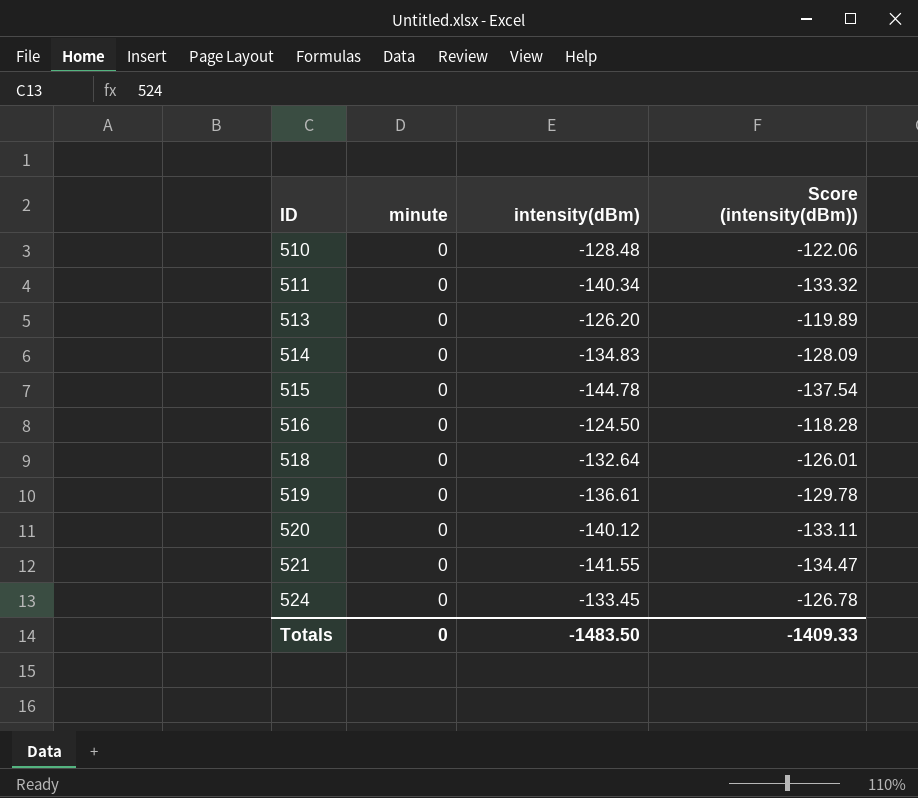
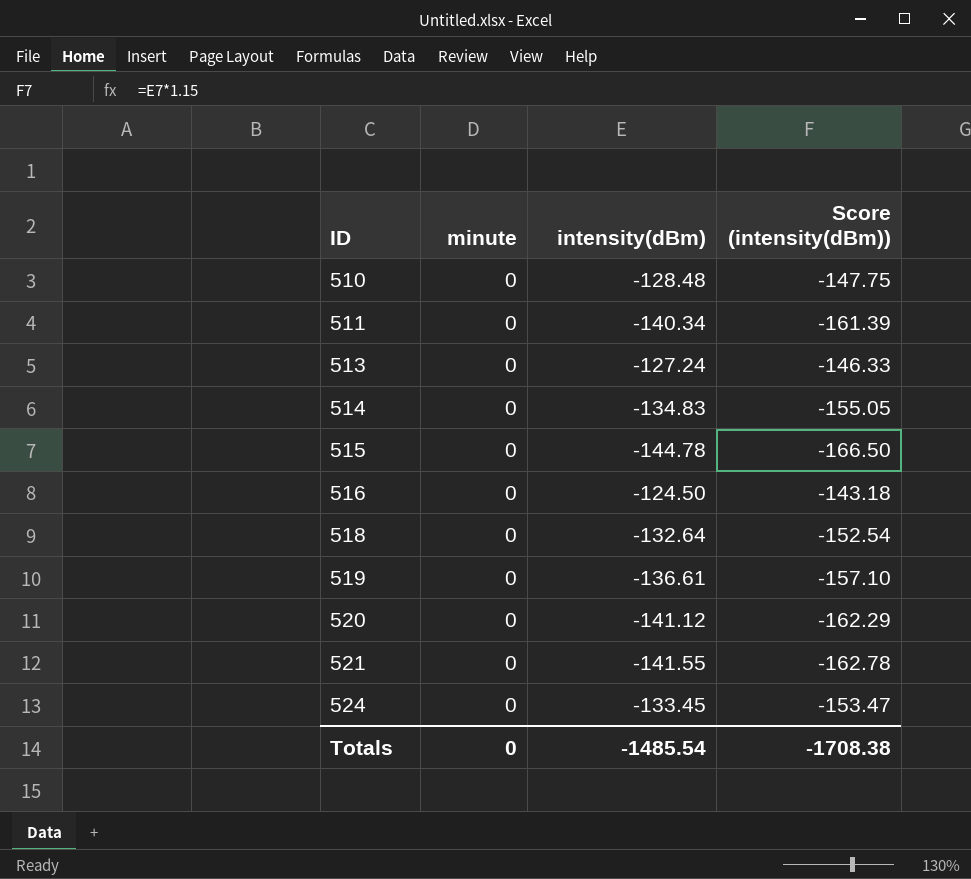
column Score (intensity(dBm)) | formula: [intensity(dBm)] * 0.95 -> [intensity(dBm)] * 1.15
513 | intensity(dBm): -126.20 -> -127.24
520 | intensity(dBm): -140.12 -> -141.12
Totals | intensity(dBm): -1483.50 -> -1485.54
Totals | Score (intensity(dBm)): -1409.33 -> -1708.38

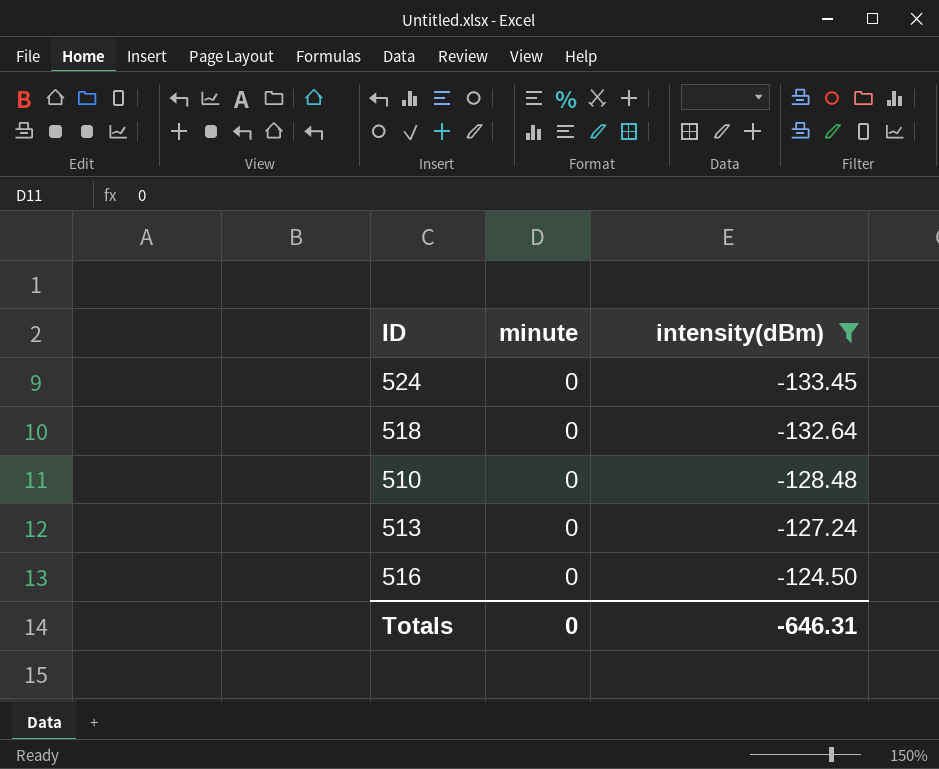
filter: none -> intensity(dBm) >= -133.45
row order: ID ascending -> intensity(dBm) ascending
column Score (intensity(dBm)) | formula: [intensity(dBm)] * 1.15 -> none
Totals | intensity(dBm): -1485.54 -> -646.31

